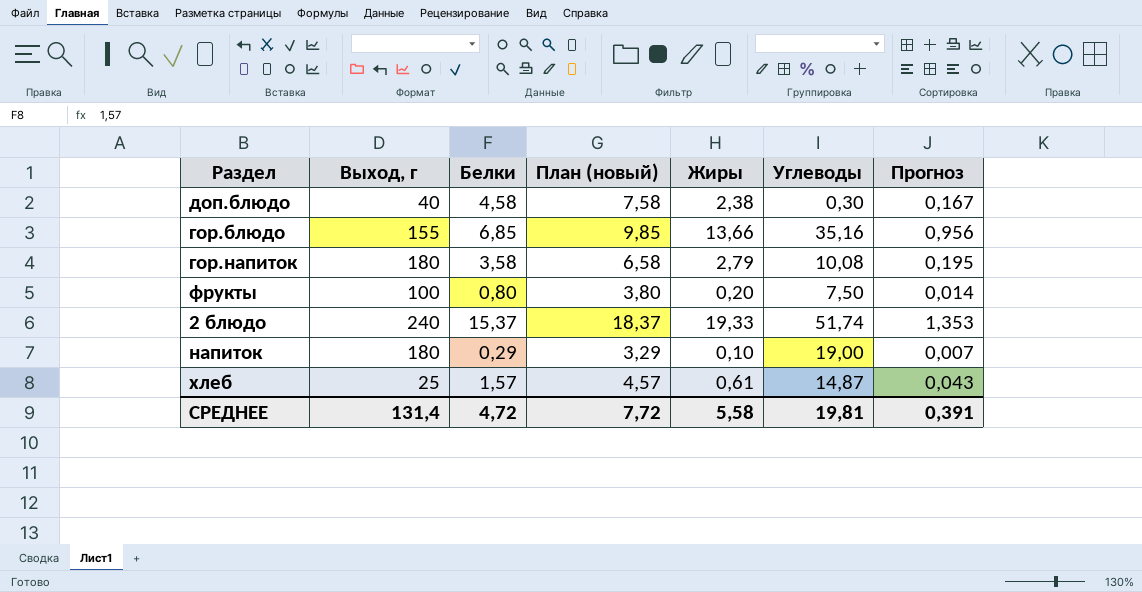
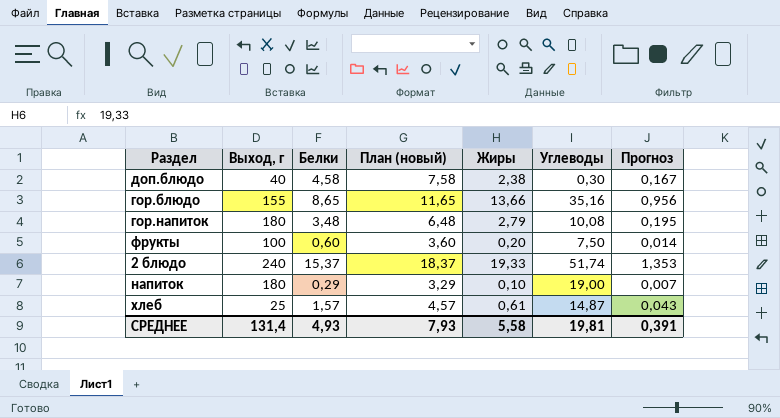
гор.блюдо | Белки: 6,85 -> 8,65
гор.блюдо | План (новый): 9,85 -> 11,65
гор.напиток | Белки: 3,58 -> 3,48
гор.напиток | План (новый): 6,58 -> 6,48
фрукты | Белки: 0,80 -> 0,60
фрукты | План (новый): 3,80 -> 3,60
СРЕДНЕЕ | Белки: 4,72 -> 4,93
СРЕДНЕЕ | План (новый): 7,72 -> 7,93

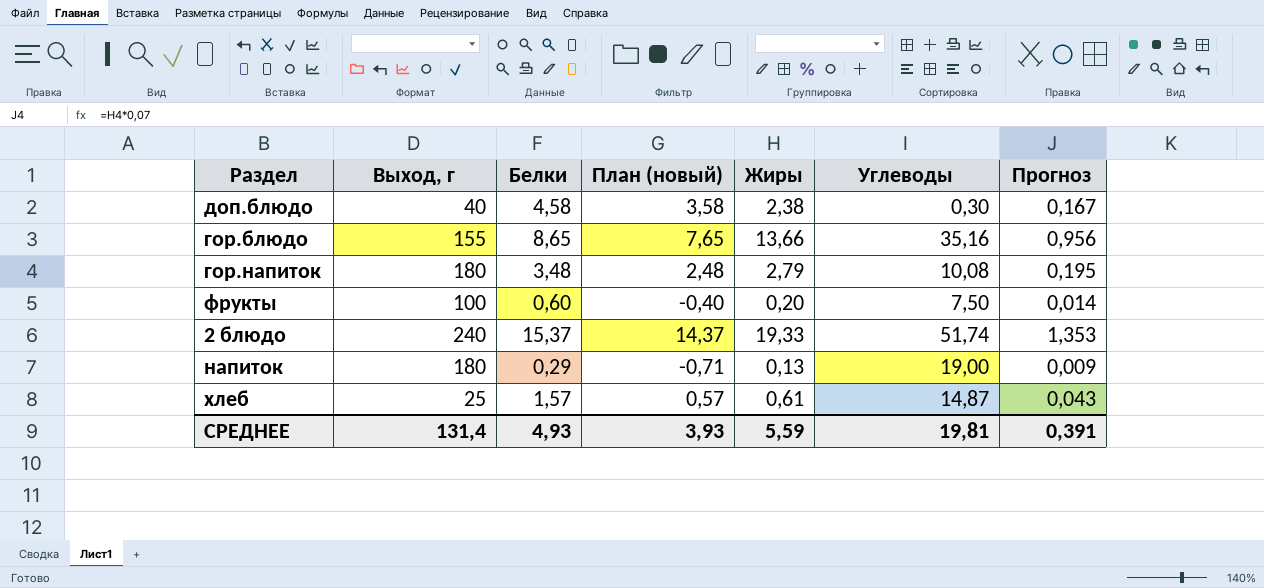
column План (новый) | formula: [Белки] + 3 -> [Белки] - 1
напиток | Жиры: 0,10 -> 0,13
напиток | Прогноз: 0,007 -> 0,009
СРЕДНЕЕ | План (новый): 7,93 -> 3,93
СРЕДНЕЕ | Жиры: 5,58 -> 5,59

